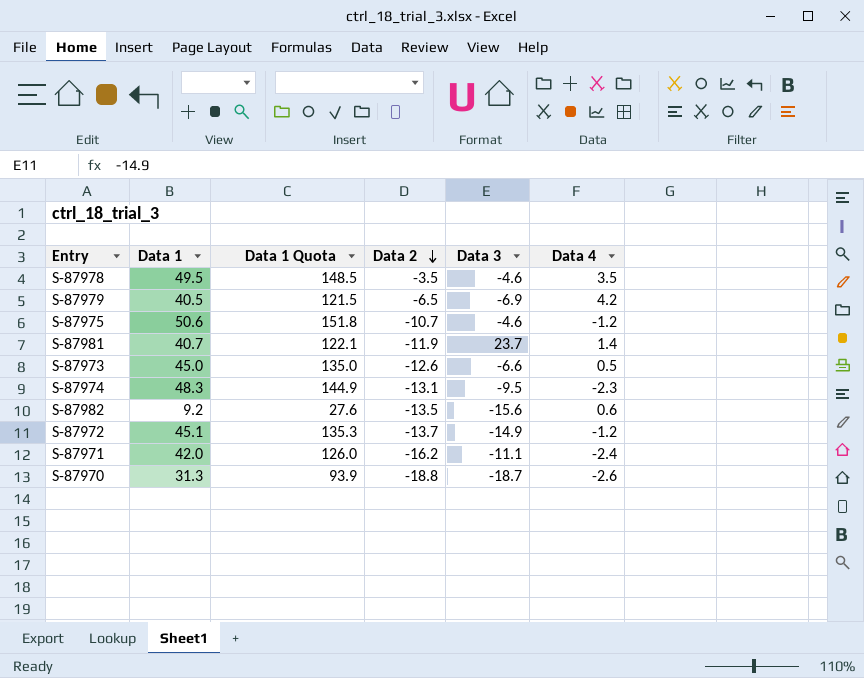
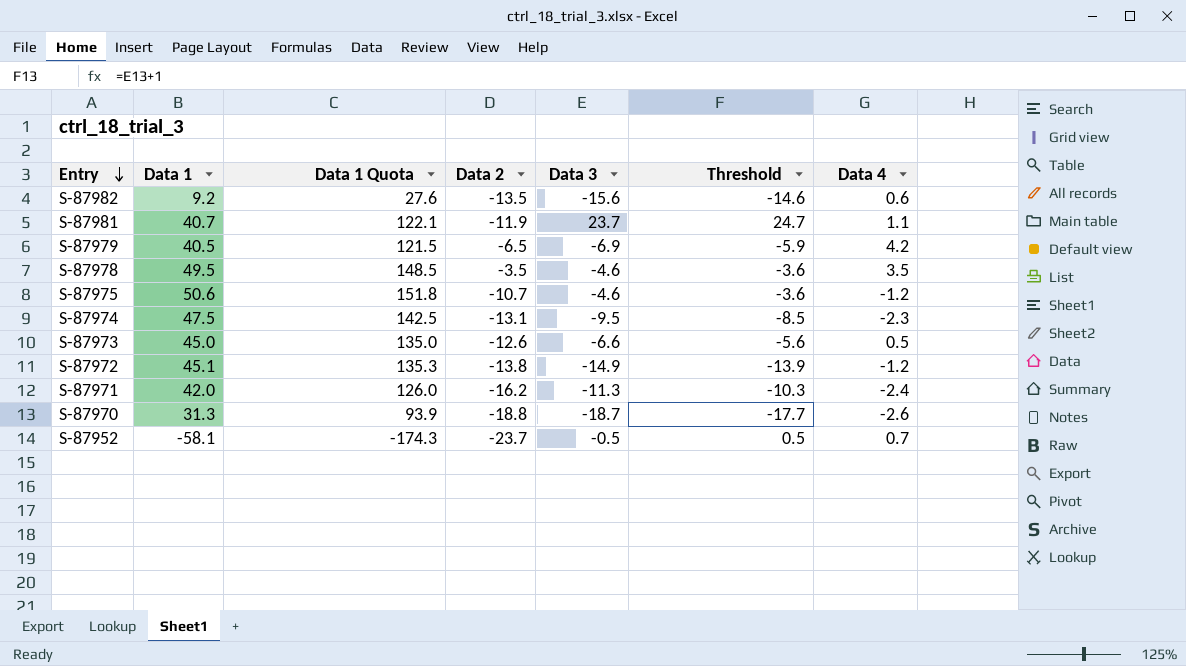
row order: Data 2 descending -> Entry descending
column Threshold | formula: none -> [Data 3] + 1
S-87981 | Data 4: 1.4 -> 1.1
S-87974 | Data 1: 48.3 -> 47.5
S-87974 | Data 1 Quota: 144.9 -> 142.5
S-87972 | Data 2: -13.7 -> -13.8
S-87971 | Data 3: -11.1 -> -11.3
row S-87952: none -> -58.1 | -174.3 | -23.7 | -0.5 | 0.5 | 0.7

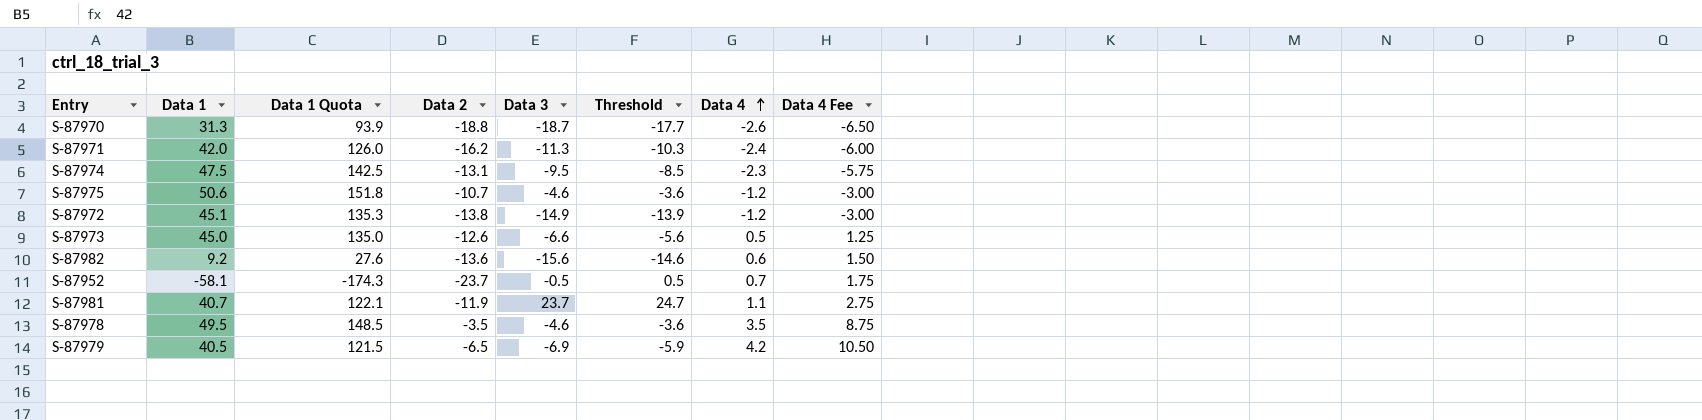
row order: Entry descending -> Data 4 ascending
column Data 4 Fee | formula: none -> [Data 4] * 2.5
S-87982 | Data 2: -13.5 -> -13.6

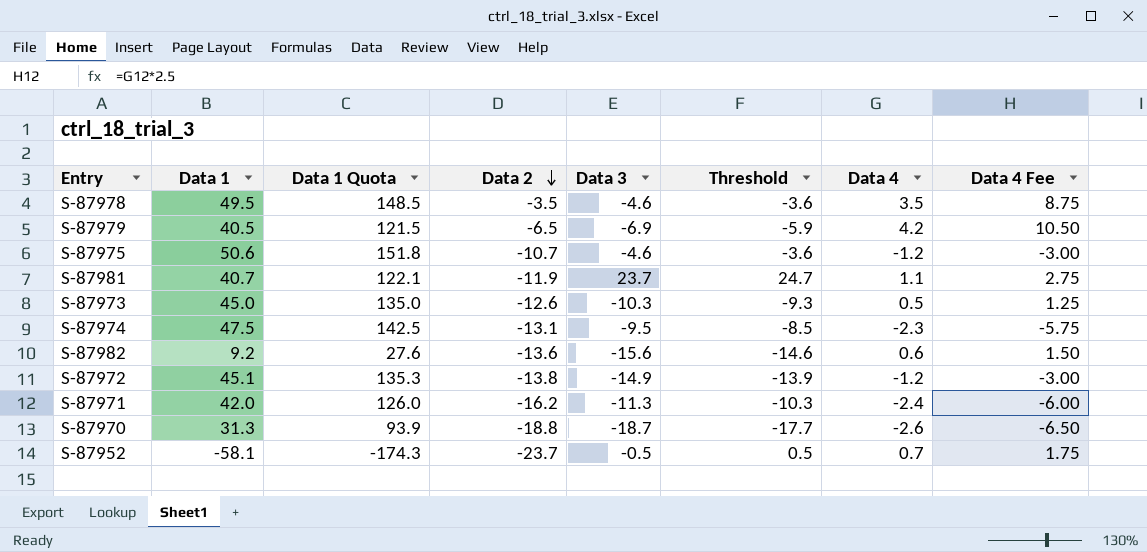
row order: Data 4 ascending -> Data 2 descending
S-87973 | Data 3: -6.6 -> -10.3
S-87973 | Threshold: -5.6 -> -9.3

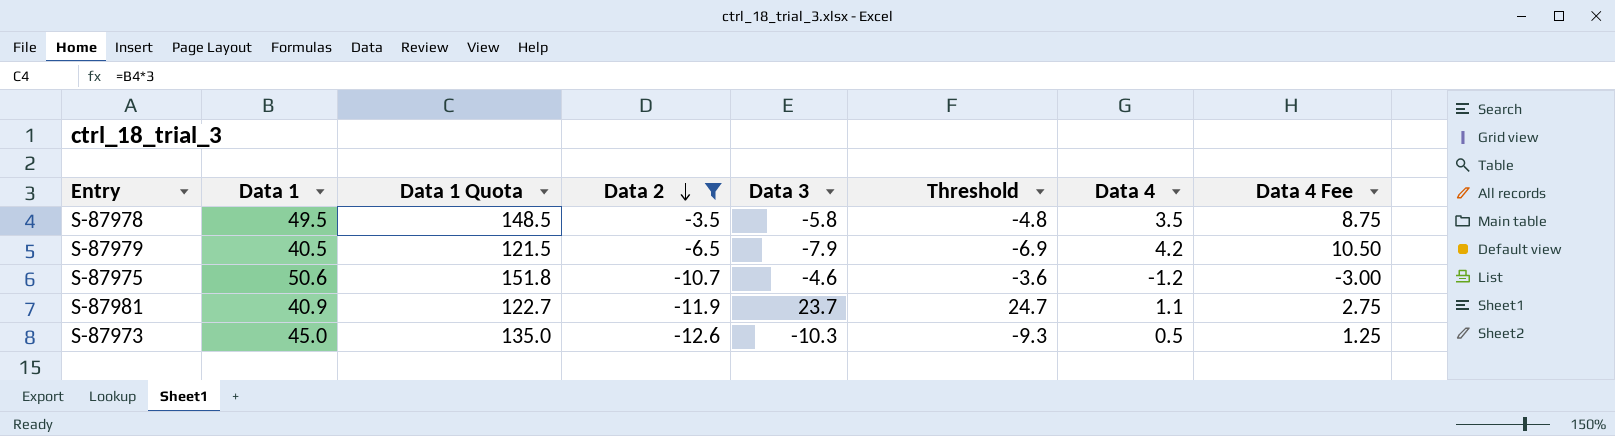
filter: none -> Data 2 >= -12.6
S-87978 | Data 3: -4.6 -> -5.8
S-87978 | Threshold: -3.6 -> -4.8
S-87979 | Data 3: -6.9 -> -7.9
S-87979 | Threshold: -5.9 -> -6.9
S-87981 | Data 1: 40.7 -> 40.9
S-87981 | Data 1 Quota: 122.1 -> 122.7

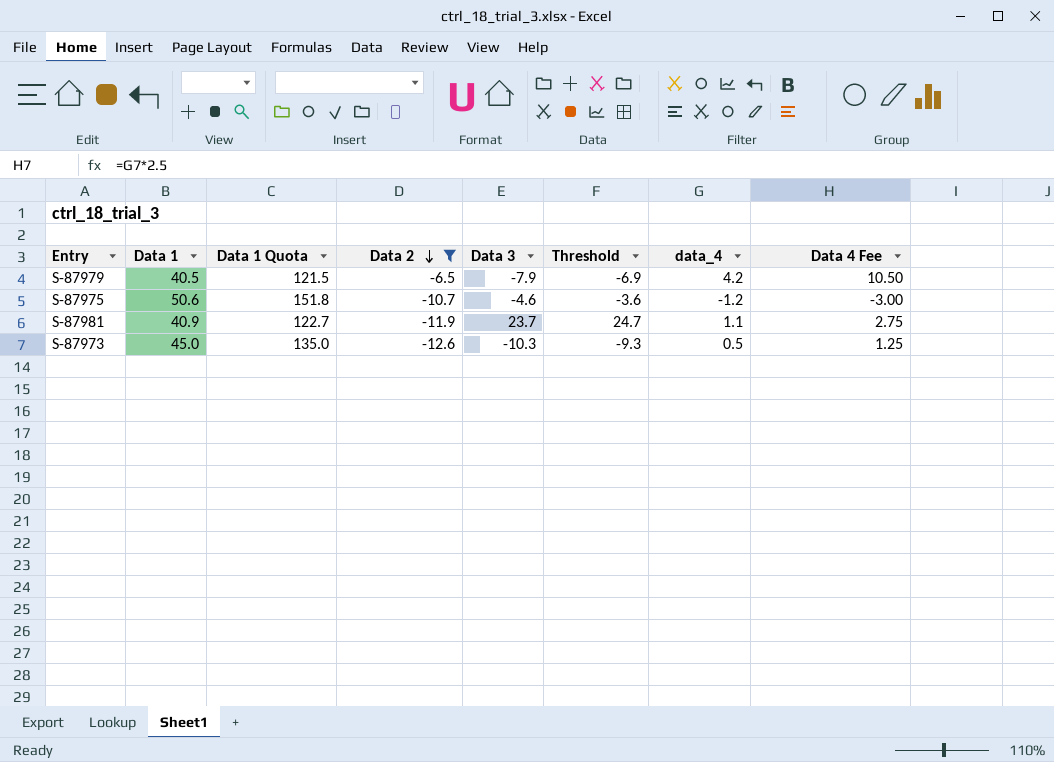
column name: Data 4 -> data_4
row S-87978: 49.5 | 148.5 | -3.5 | -5.8 | -4.8 | 3.5 | 8.75 -> none

